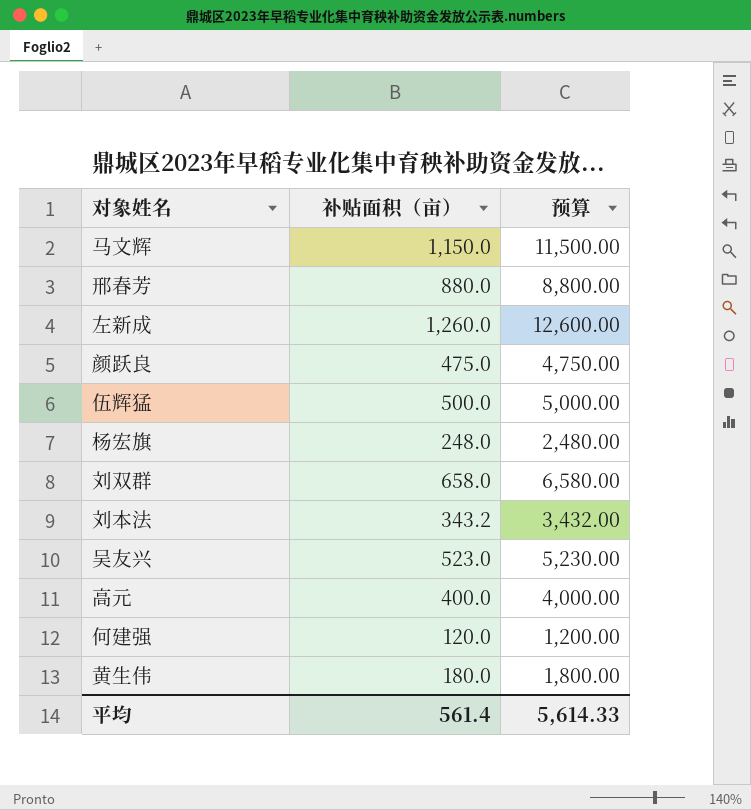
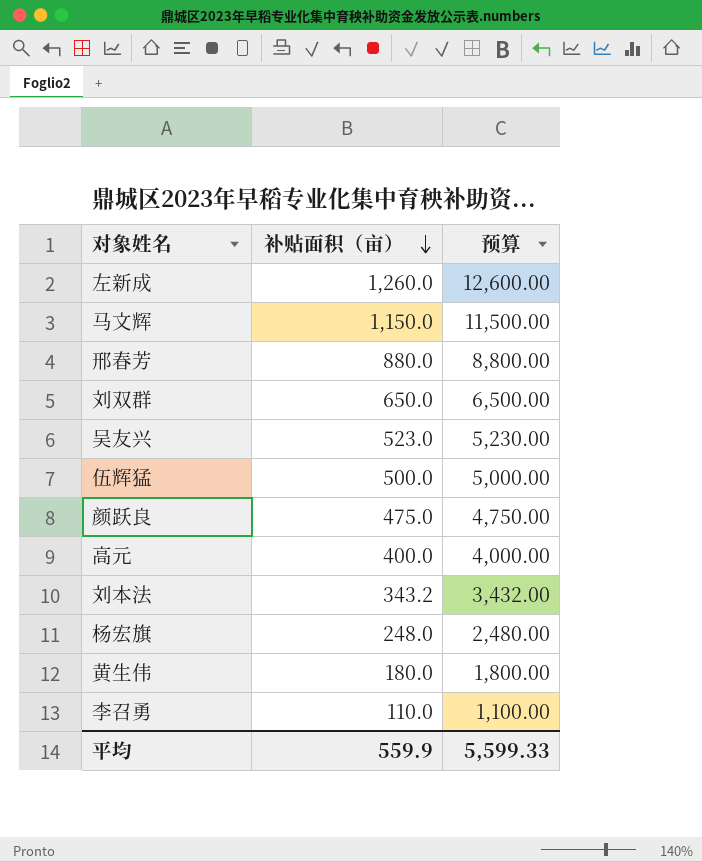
row order: none -> 补贴面积（亩） descending
row 何建强: 120.0 | 1,200.00 -> none
刘双群 | 补贴面积（亩）: 658.0 -> 650.0
刘双群 | 预算: 6,580.00 -> 6,500.00
row 李召勇: none -> 110.0 | 1,100.00
平均 | 补贴面积（亩）: 561.4 -> 559.9
平均 | 预算: 5,614.33 -> 5,599.33

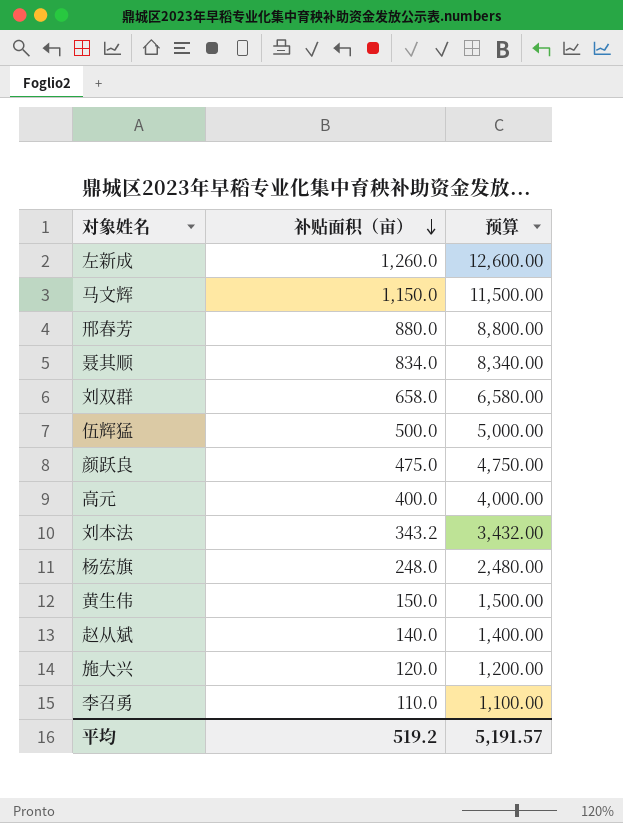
row 吴友兴: 523.0 | 5,230.00 -> none
row 聂其顺: none -> 834.0 | 8,340.00
刘双群 | 补贴面积（亩）: 650.0 -> 658.0
刘双群 | 预算: 6,500.00 -> 6,580.00
黄生伟 | 补贴面积（亩）: 180.0 -> 150.0
黄生伟 | 预算: 1,800.00 -> 1,500.00
row 赵从斌: none -> 140.0 | 1,400.00
row 施大兴: none -> 120.0 | 1,200.00
平均 | 补贴面积（亩）: 559.9 -> 519.2
平均 | 预算: 5,599.33 -> 5,191.57

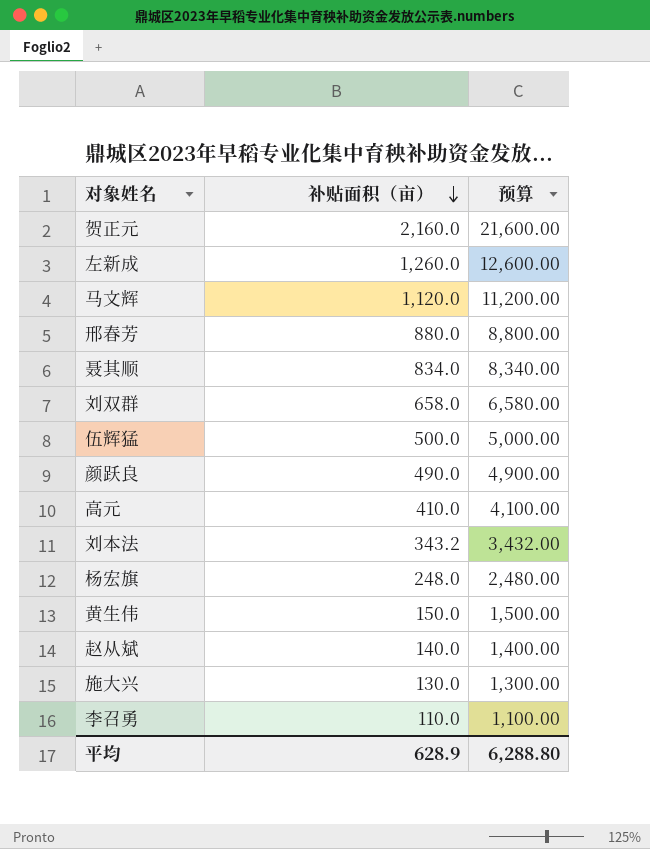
row 贺正元: none -> 2,160.0 | 21,600.00
马文辉 | 补贴面积（亩）: 1,150.0 -> 1,120.0
马文辉 | 预算: 11,500.00 -> 11,200.00
颜跃良 | 补贴面积（亩）: 475.0 -> 490.0
颜跃良 | 预算: 4,750.00 -> 4,900.00
高元 | 补贴面积（亩）: 400.0 -> 410.0
高元 | 预算: 4,000.00 -> 4,100.00
施大兴 | 补贴面积（亩）: 120.0 -> 130.0
施大兴 | 预算: 1,200.00 -> 1,300.00
平均 | 补贴面积（亩）: 519.2 -> 628.9
平均 | 预算: 5,191.57 -> 6,288.80

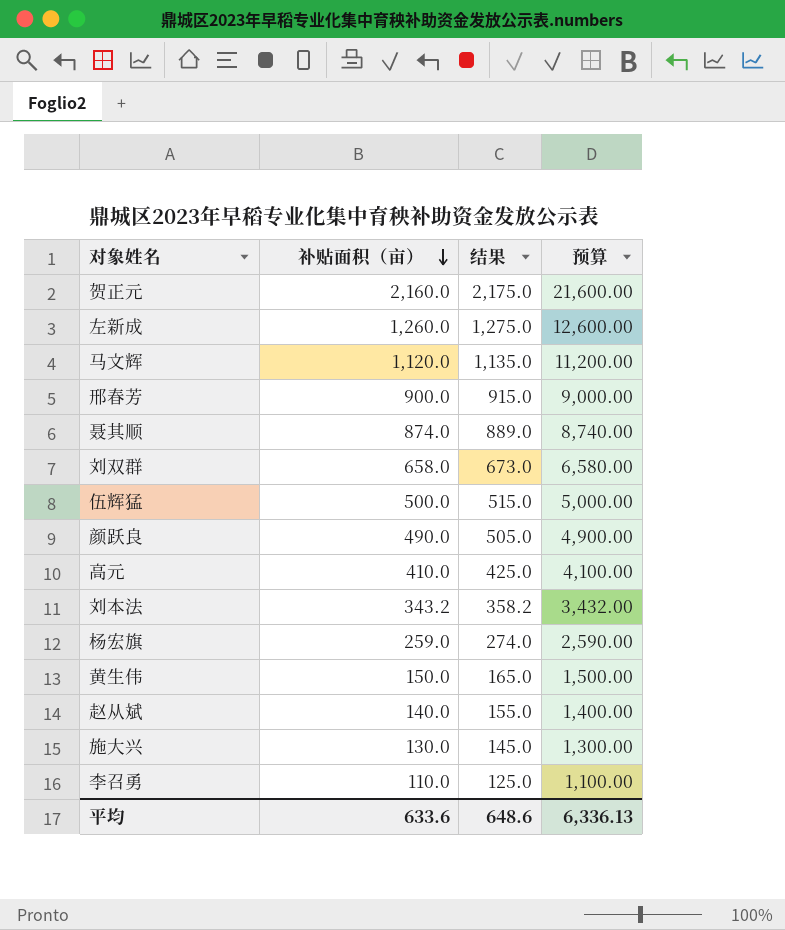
column 结果 | formula: none -> [补贴面积（亩）] + 15
邢春芳 | 补贴面积（亩）: 880.0 -> 900.0
邢春芳 | 预算: 8,800.00 -> 9,000.00
聂其顺 | 补贴面积（亩）: 834.0 -> 874.0
聂其顺 | 预算: 8,340.00 -> 8,740.00
杨宏旗 | 补贴面积（亩）: 248.0 -> 259.0
杨宏旗 | 预算: 2,480.00 -> 2,590.00
平均 | 补贴面积（亩）: 628.9 -> 633.6
平均 | 预算: 6,288.80 -> 6,336.13

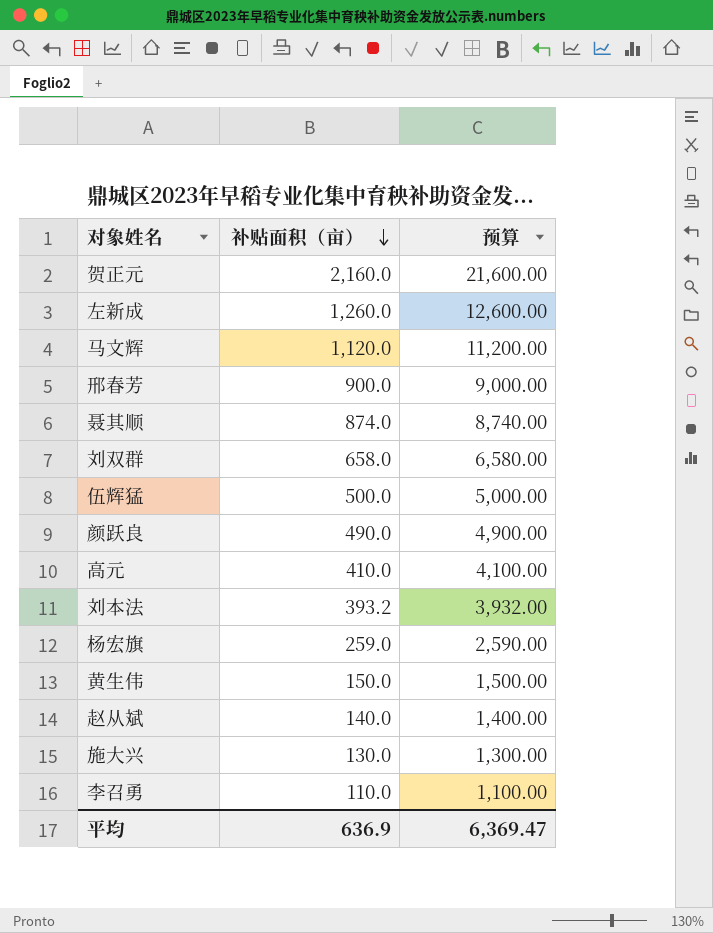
column 结果 | formula: [补贴面积（亩）] + 15 -> none
刘本法 | 补贴面积（亩）: 343.2 -> 393.2
刘本法 | 预算: 3,432.00 -> 3,932.00
平均 | 补贴面积（亩）: 633.6 -> 636.9
平均 | 预算: 6,336.13 -> 6,369.47

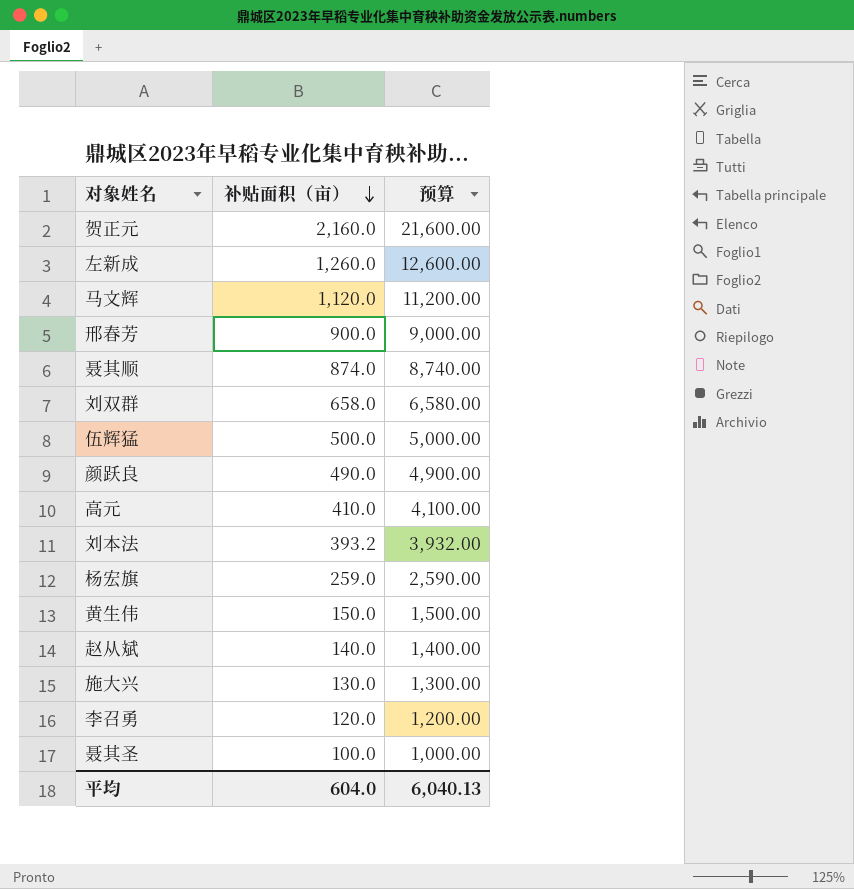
李召勇 | 补贴面积（亩）: 110.0 -> 120.0
李召勇 | 预算: 1,100.00 -> 1,200.00
row 聂其圣: none -> 100.0 | 1,000.00
平均 | 补贴面积（亩）: 636.9 -> 604.0
平均 | 预算: 6,369.47 -> 6,040.13

